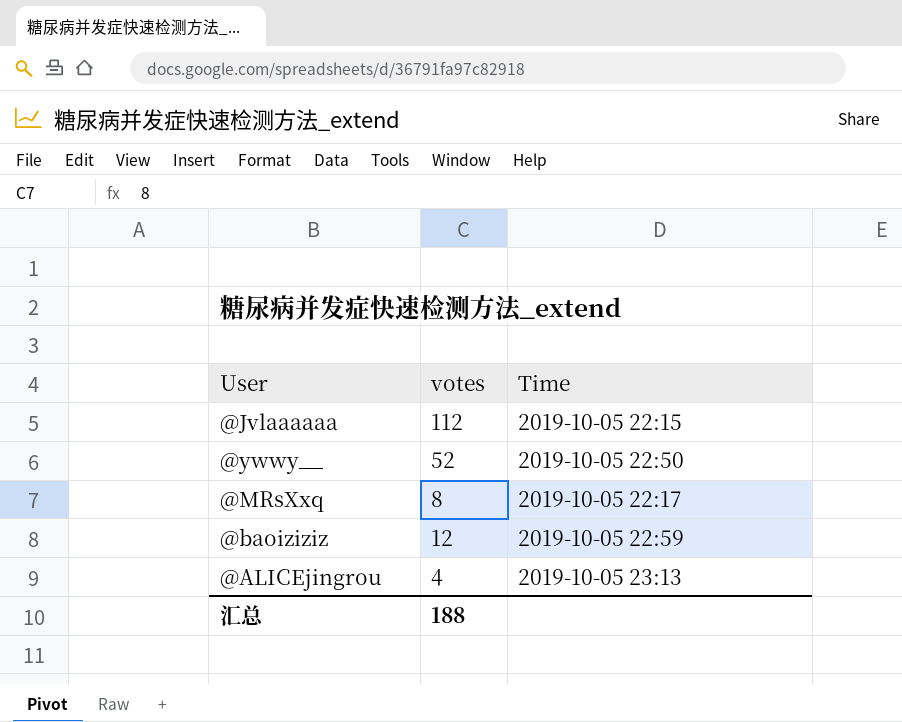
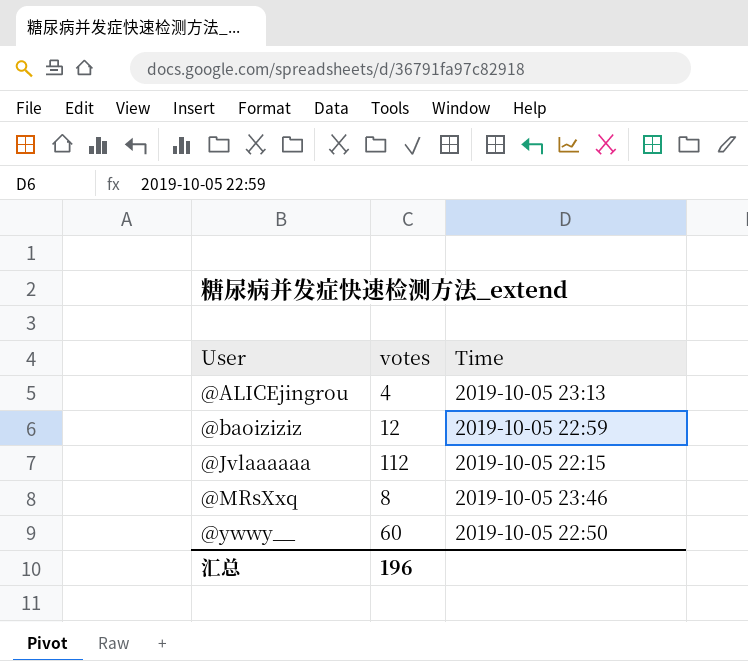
row order: none -> User ascending
@MRsXxq | Time: 2019-10-05 22:17 -> 2019-10-05 23:46
@ywwy__ | votes: 52 -> 60
汇总 | votes: 188 -> 196

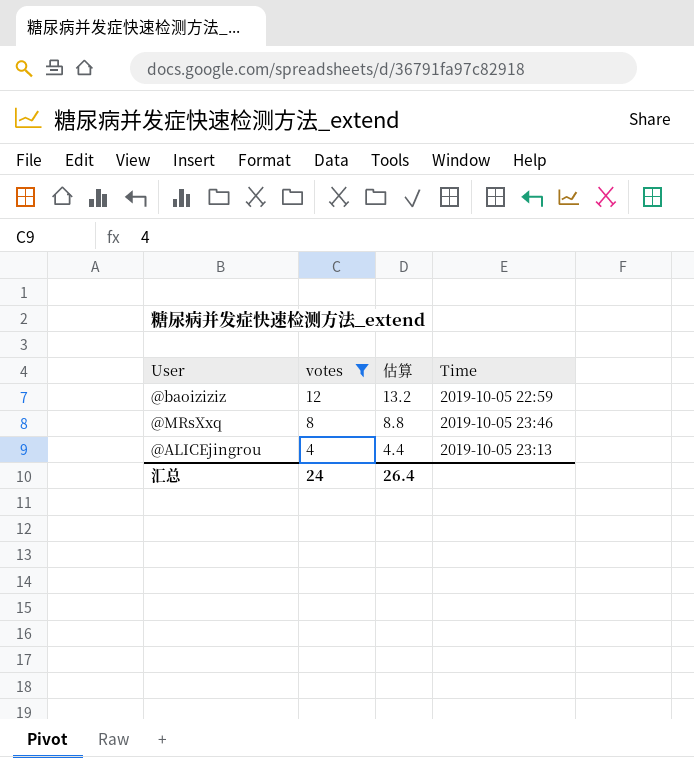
filter: none -> votes <= 12
row order: User ascending -> votes descending
column 估算 | formula: none -> [votes] * 1.1
汇总 | votes: 196 -> 24

